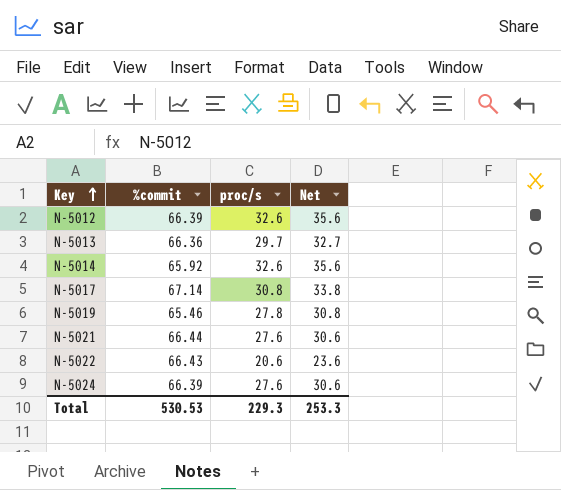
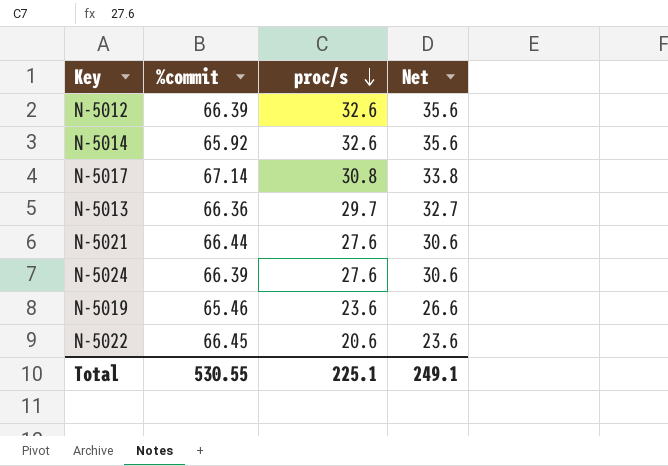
row order: Key ascending -> proc/s descending
N-5019 | proc/s: 27.8 -> 23.6
N-5019 | Net: 30.8 -> 26.6
N-5022 | %commit: 66.43 -> 66.45
Total | %commit: 530.53 -> 530.55
Total | proc/s: 229.3 -> 225.1
Total | Net: 253.3 -> 249.1

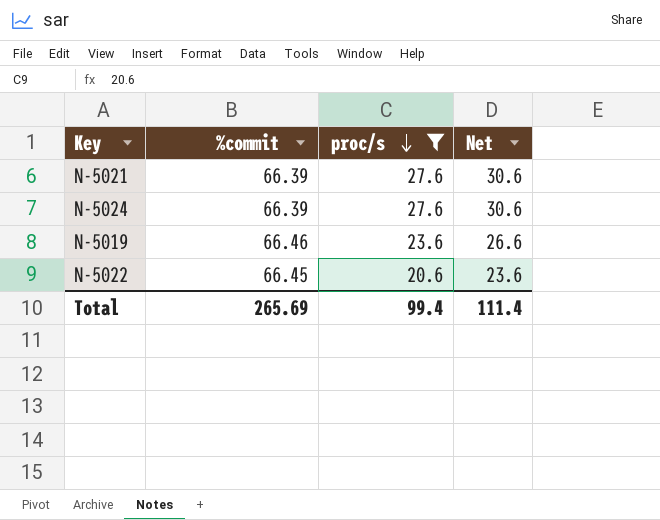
filter: none -> proc/s <= 27.6
N-5021 | %commit: 66.44 -> 66.39
N-5019 | %commit: 65.46 -> 66.46
Total | %commit: 530.55 -> 265.69
Total | proc/s: 225.1 -> 99.4
Total | Net: 249.1 -> 111.4

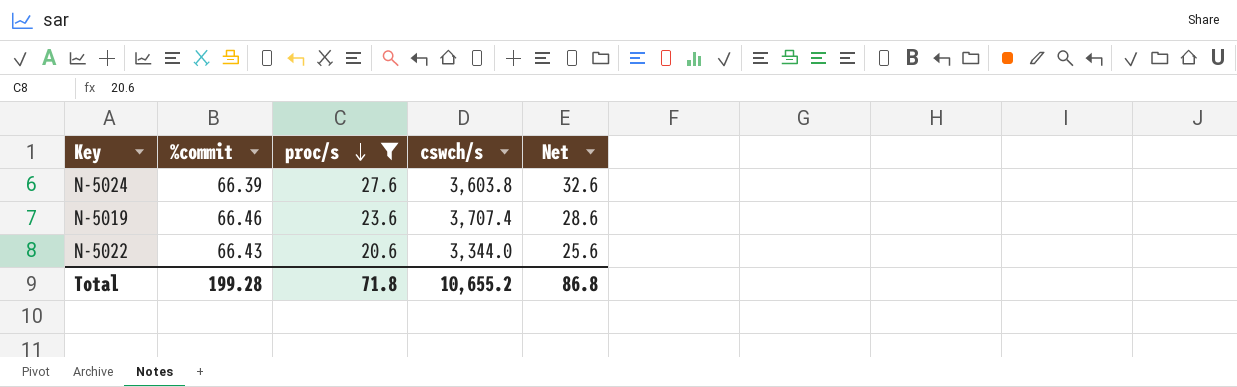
column cswch/s | position: none -> 4
column Net | formula: [proc/s] + 3 -> [proc/s] + 5
row N-5021: 66.39 | 27.6 | 30.6 -> none
N-5022 | %commit: 66.45 -> 66.43
Total | %commit: 265.69 -> 199.28
Total | proc/s: 99.4 -> 71.8
Total | Net: 111.4 -> 86.8

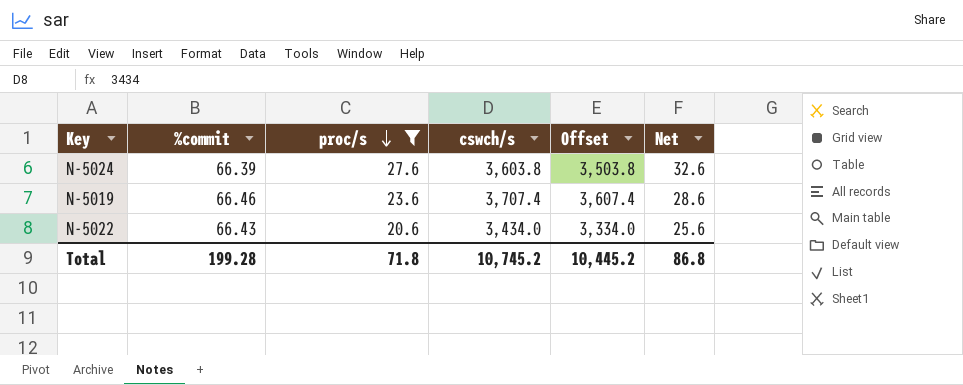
column Offset | formula: none -> [cswch/s] - 100
N-5022 | cswch/s: 3,344.0 -> 3,434.0
Total | cswch/s: 10,655.2 -> 10,745.2

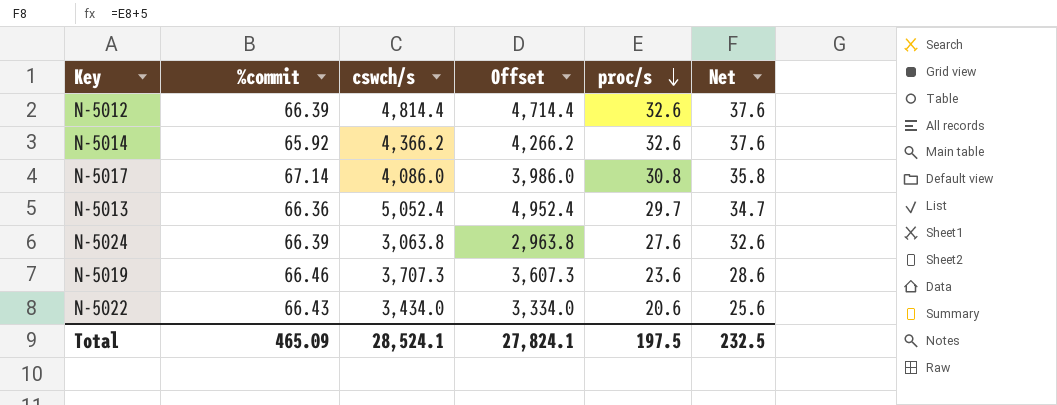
filter: proc/s <= 27.6 -> none
column proc/s | position: 3 -> 5
N-5024 | cswch/s: 3,603.8 -> 3,063.8
N-5024 | Offset: 3,503.8 -> 2,963.8
N-5019 | cswch/s: 3,707.4 -> 3,707.3
N-5019 | Offset: 3,607.4 -> 3,607.3
Total | %commit: 199.28 -> 465.09
Total | cswch/s: 10,745.2 -> 28,524.1
Total | Offset: 10,445.2 -> 27,824.1
Total | proc/s: 71.8 -> 197.5
Total | Net: 86.8 -> 232.5

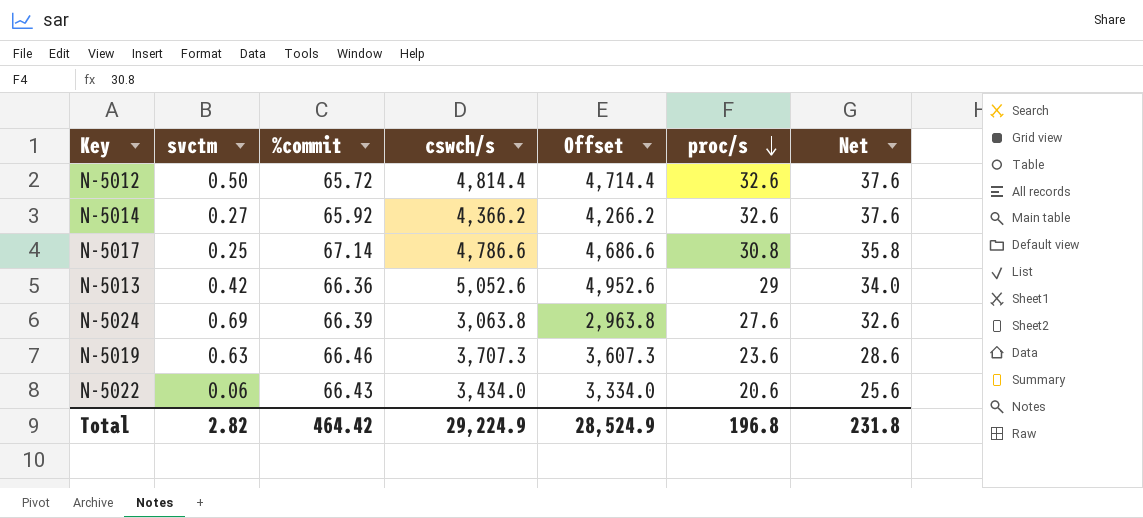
column svctm | position: none -> 2
N-5012 | %commit: 66.39 -> 65.72
N-5017 | cswch/s: 4,086.0 -> 4,786.6
N-5017 | Offset: 3,986.0 -> 4,686.6
N-5013 | cswch/s: 5,052.4 -> 5,052.6
N-5013 | Offset: 4,952.4 -> 4,952.6
N-5013 | proc/s: 29.7 -> 29
N-5013 | Net: 34.7 -> 34.0
Total | %commit: 465.09 -> 464.42
Total | cswch/s: 28,524.1 -> 29,224.9
Total | Offset: 27,824.1 -> 28,524.9
Total | proc/s: 197.5 -> 196.8
Total | Net: 232.5 -> 231.8

